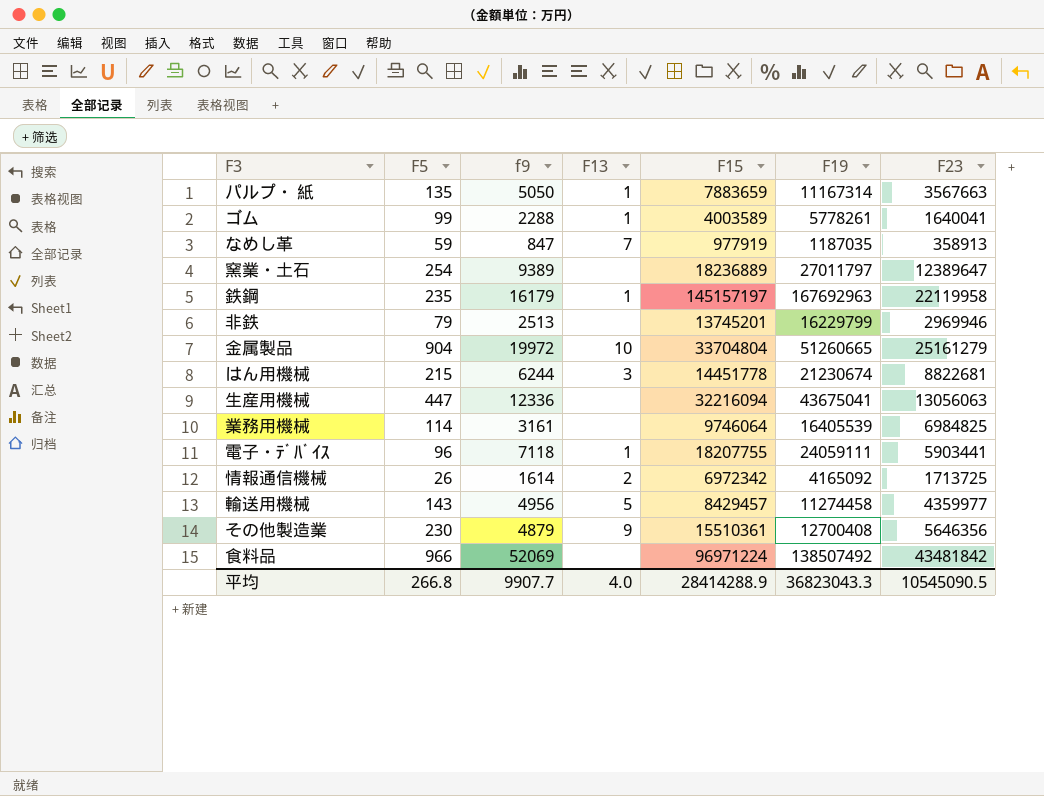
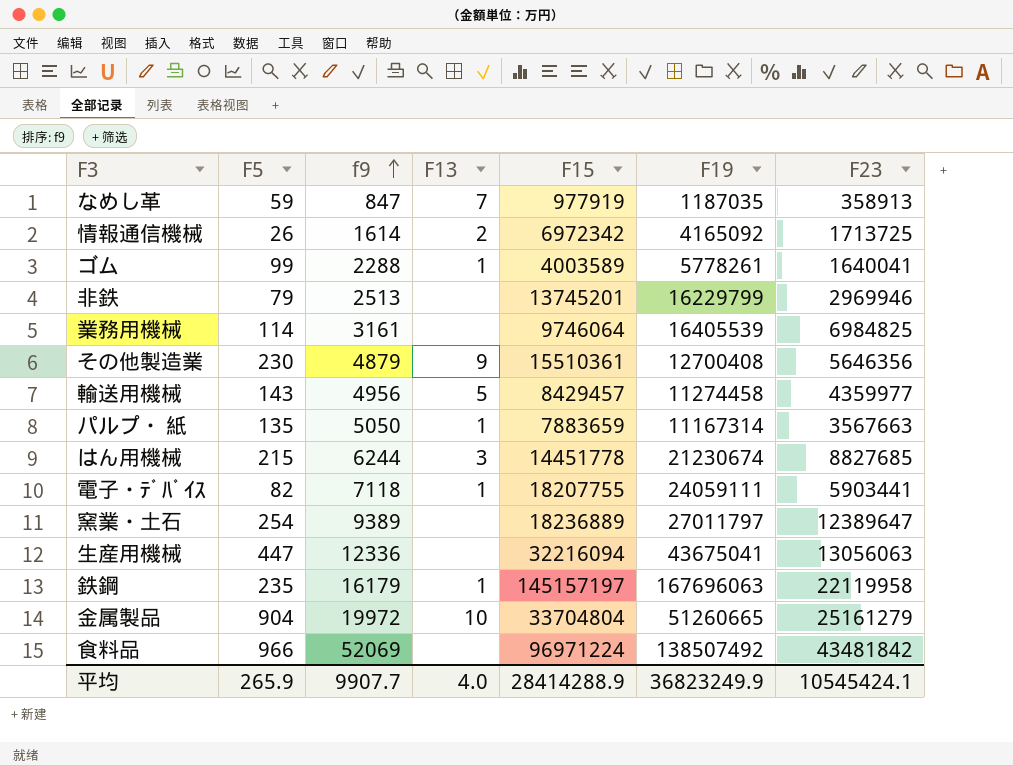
row order: none -> f9 ascending
はん用機械 | F23: 8822681 -> 8827685
電子・ﾃﾞﾊﾞｲｽ | F5: 96 -> 82
鉄鋼 | F19: 167692963 -> 167696063
平均 | F5: 266.8 -> 265.9
平均 | F19: 36823043.3 -> 36823249.9
平均 | F23: 10545090.5 -> 10545424.1

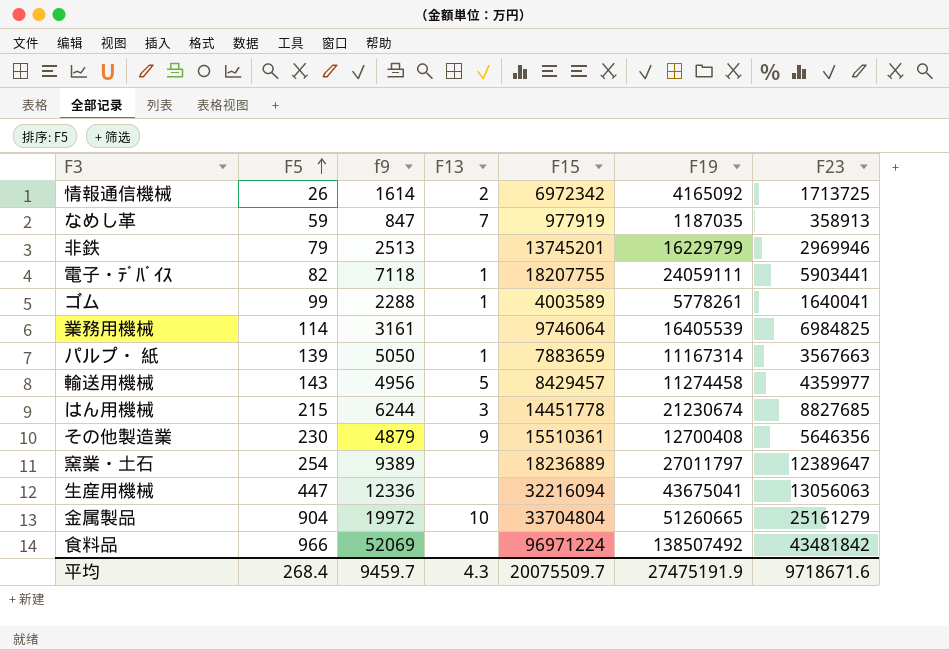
row order: f9 ascending -> F5 ascending
row 鉄鋼: 235 | 16179 | 1 | 145157197 | 167696063 | 22119958 -> none
パルプ・ 紙 | F5: 135 -> 139
平均 | F5: 265.9 -> 268.4
平均 | f9: 9907.7 -> 9459.7
平均 | F13: 4.0 -> 4.3
平均 | F15: 28414288.9 -> 20075509.7
平均 | F19: 36823249.9 -> 27475191.9
平均 | F23: 10545424.1 -> 9718671.6

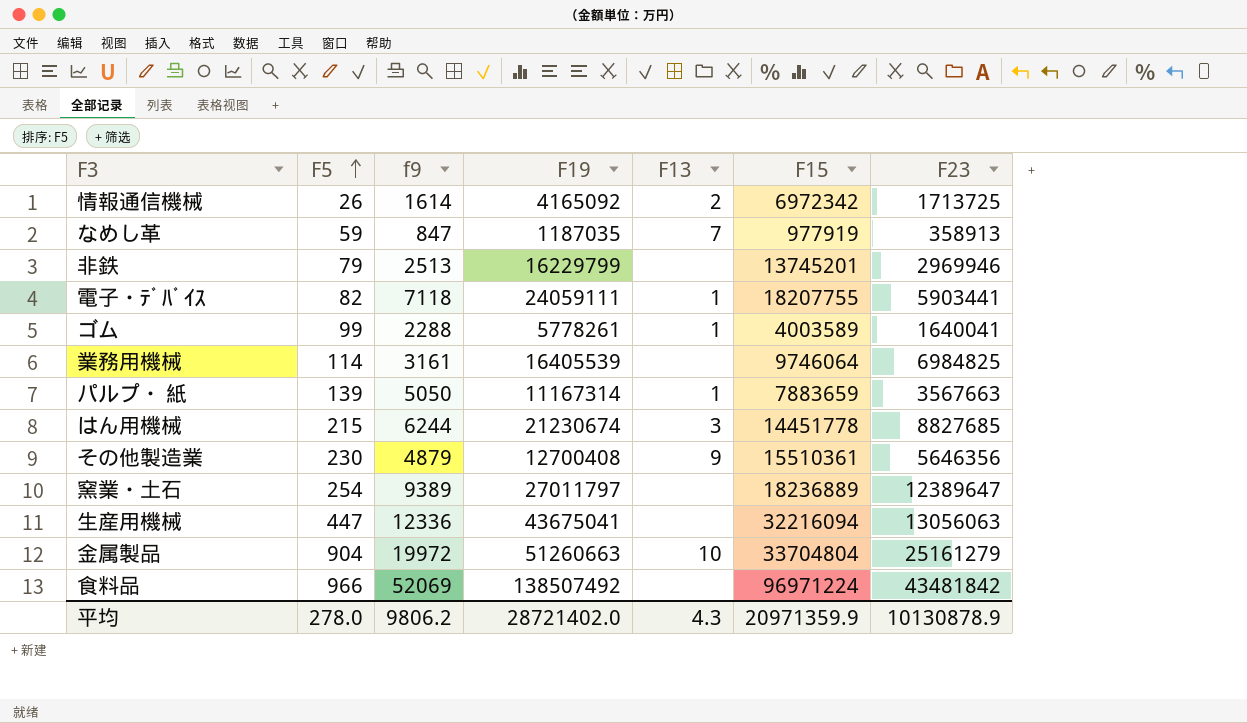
column F19 | position: 6 -> 4
row 輸送用機械: 143 | 4956 | 5 | 8429457 | 11274458 | 4359977 -> none
金属製品 | F19: 51260665 -> 51260663
平均 | F5: 268.4 -> 278.0
平均 | f9: 9459.7 -> 9806.2
平均 | F19: 27475191.9 -> 28721402.0
平均 | F15: 20075509.7 -> 20971359.9
平均 | F23: 9718671.6 -> 10130878.9

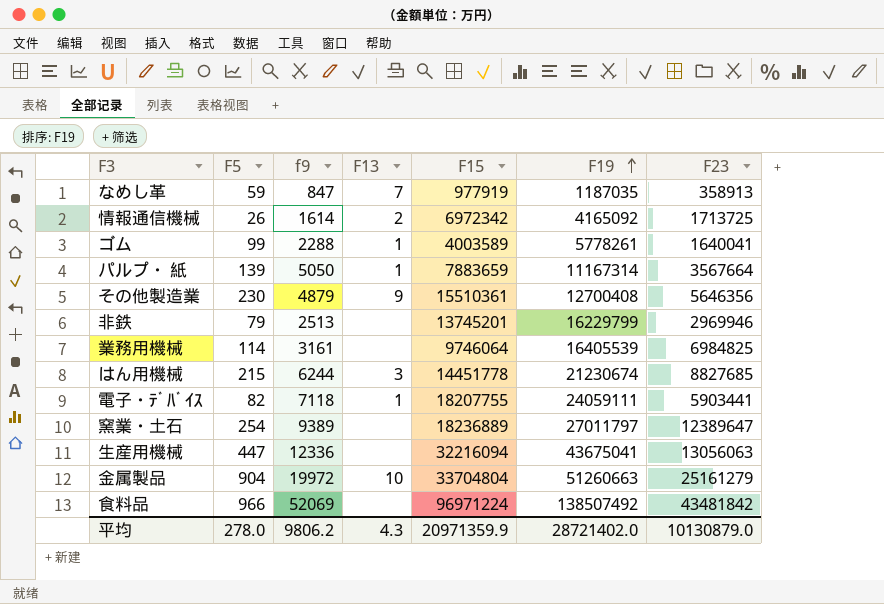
row order: F5 ascending -> F19 ascending
column F19 | position: 4 -> 6
パルプ・ 紙 | F23: 3567663 -> 3567664
平均 | F23: 10130878.9 -> 10130879.0

